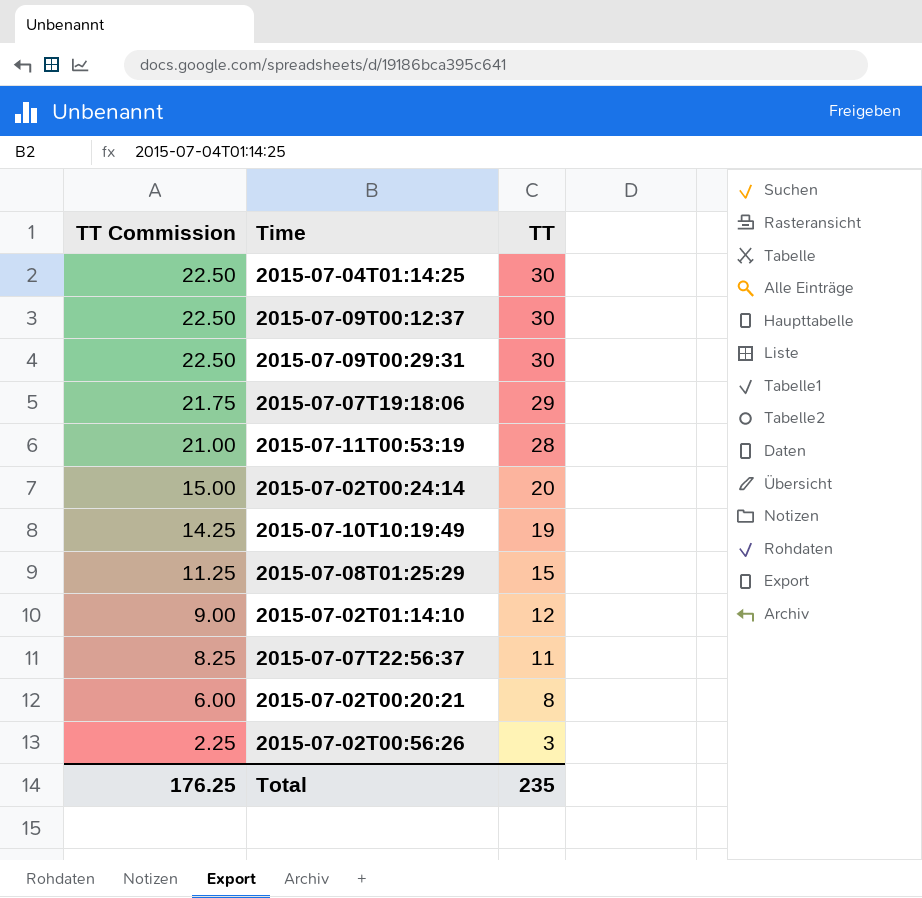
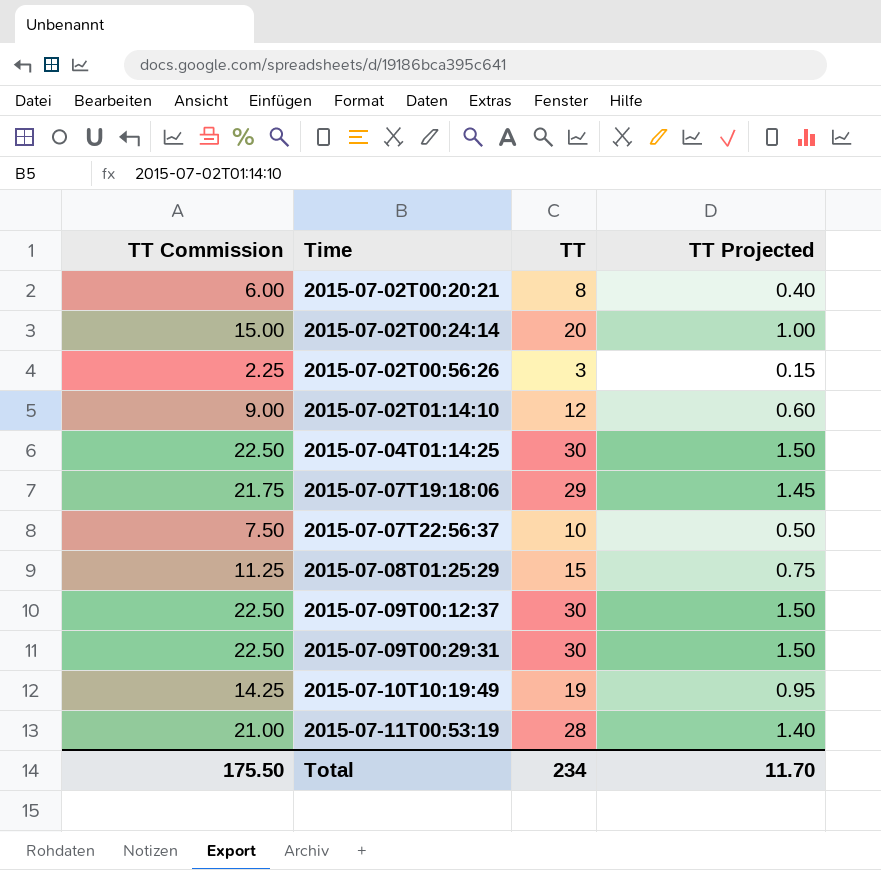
row order: TT Commission descending -> Time ascending
column TT Projected | formula: none -> [TT] * 0.05
2015-07-07T22:56:37 | TT Commission: 8.25 -> 7.50
2015-07-07T22:56:37 | TT: 11 -> 10
Total | TT Commission: 176.25 -> 175.50
Total | TT: 235 -> 234

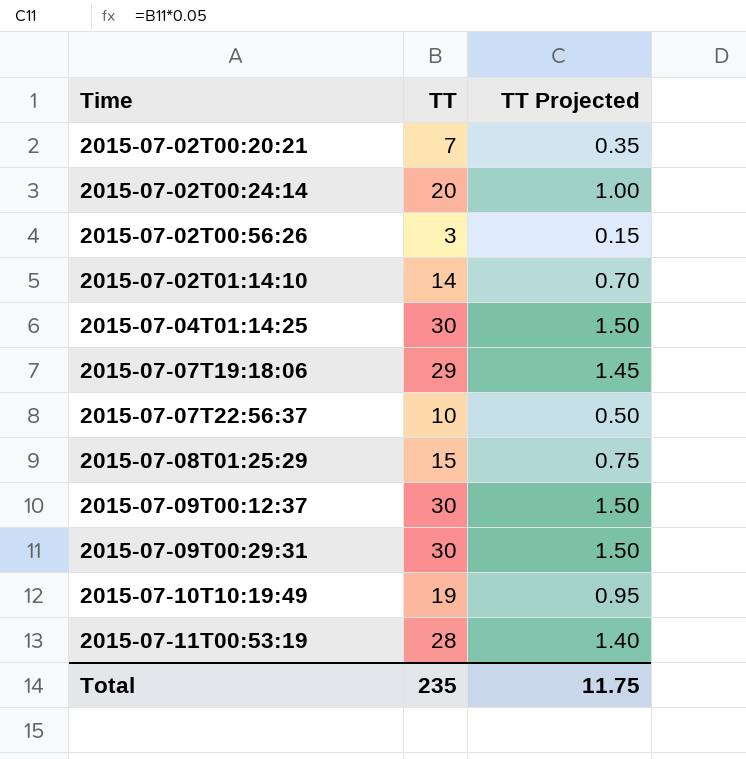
column TT Commission | formula: [TT] * 0.75 -> none
2015-07-02T00:20:21 | TT: 8 -> 7
2015-07-02T00:20:21 | TT Projected: 0.40 -> 0.35
2015-07-02T01:14:10 | TT: 12 -> 14
2015-07-02T01:14:10 | TT Projected: 0.60 -> 0.70
Total | TT: 234 -> 235
Total | TT Projected: 11.70 -> 11.75

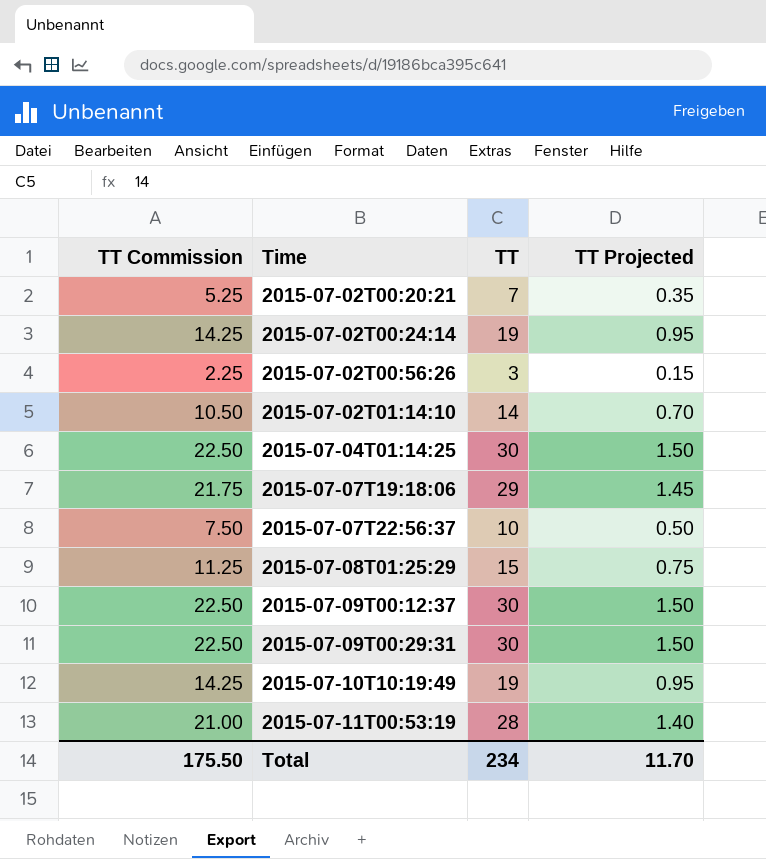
column TT Commission | formula: none -> [TT] * 0.75
2015-07-02T00:24:14 | TT: 20 -> 19
2015-07-02T00:24:14 | TT Projected: 1.00 -> 0.95
Total | TT: 235 -> 234
Total | TT Projected: 11.75 -> 11.70

